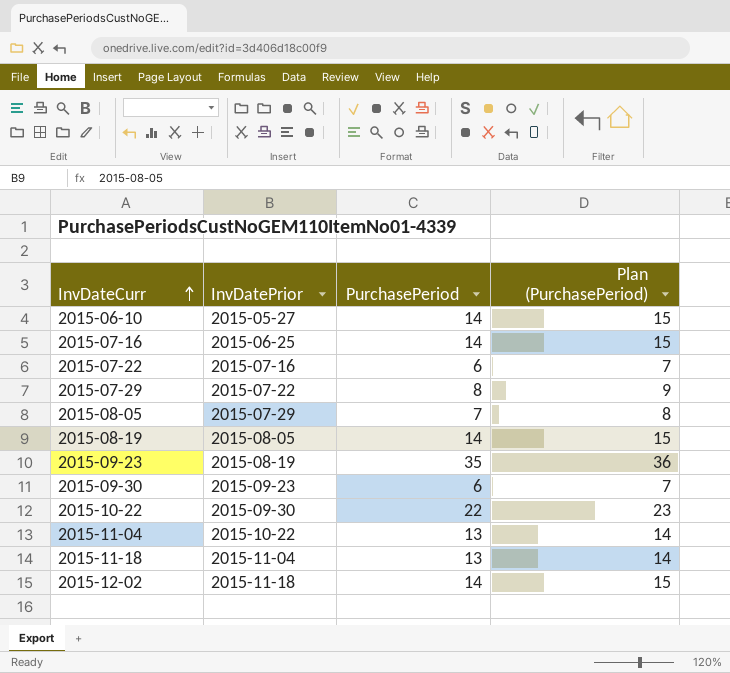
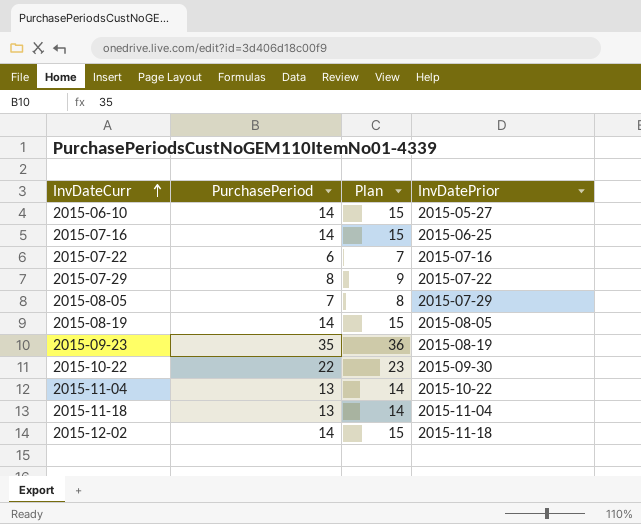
column name: Plan (PurchasePeriod) -> Plan
column InvDatePrior | position: 2 -> 4
row 2015-09-30: 2015-09-23 | 6 | 7 -> none

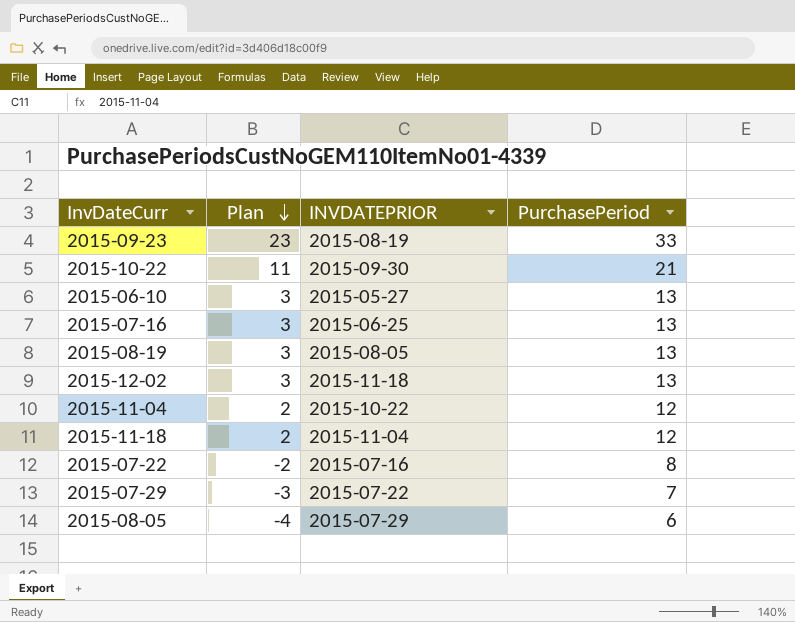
row order: InvDateCurr ascending -> Plan descending
column Plan | formula: [PurchasePeriod] + 1 -> [PurchasePeriod] - 10
column name: InvDatePrior -> INVDATEPRIOR
column PurchasePeriod | position: 2 -> 4
2015-09-23 | PurchasePeriod: 35 -> 33
2015-10-22 | PurchasePeriod: 22 -> 21
2015-06-10 | PurchasePeriod: 14 -> 13
2015-07-16 | PurchasePeriod: 14 -> 13
2015-08-19 | PurchasePeriod: 14 -> 13
2015-12-02 | PurchasePeriod: 14 -> 13
2015-11-04 | PurchasePeriod: 13 -> 12
2015-11-18 | PurchasePeriod: 13 -> 12
2015-07-22 | PurchasePeriod: 6 -> 8
2015-07-29 | PurchasePeriod: 8 -> 7
2015-08-05 | PurchasePeriod: 7 -> 6

